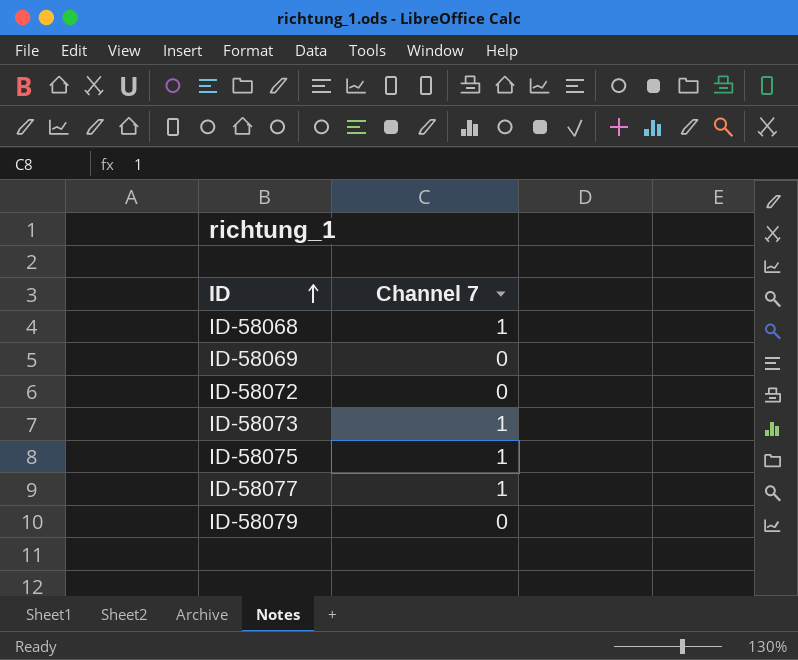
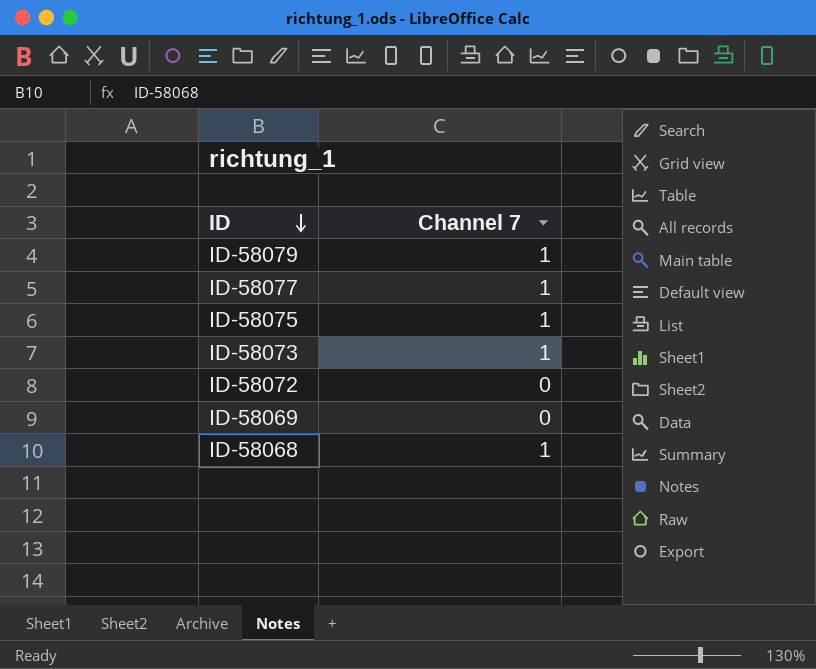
row order: ID ascending -> ID descending
ID-58079 | Channel 7: 0 -> 1

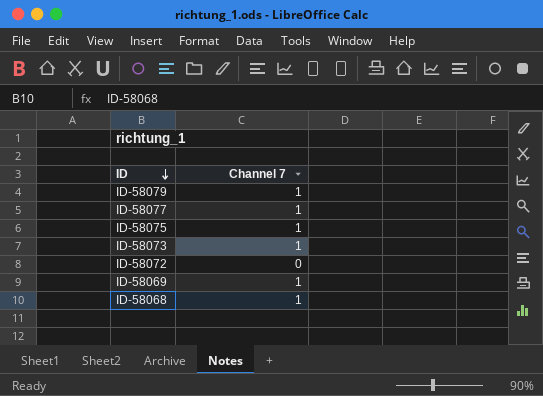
ID-58069 | Channel 7: 0 -> 1

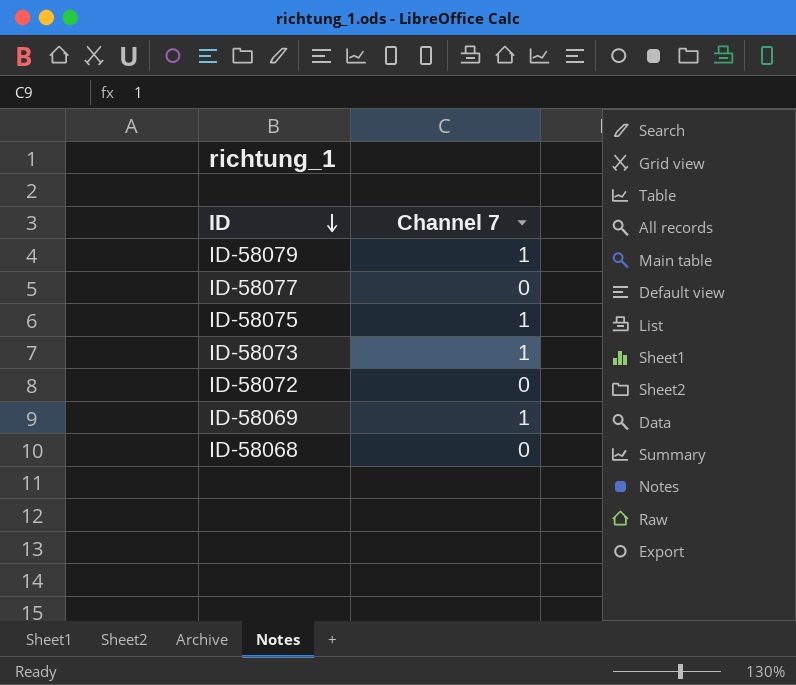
ID-58077 | Channel 7: 1 -> 0
ID-58068 | Channel 7: 1 -> 0

